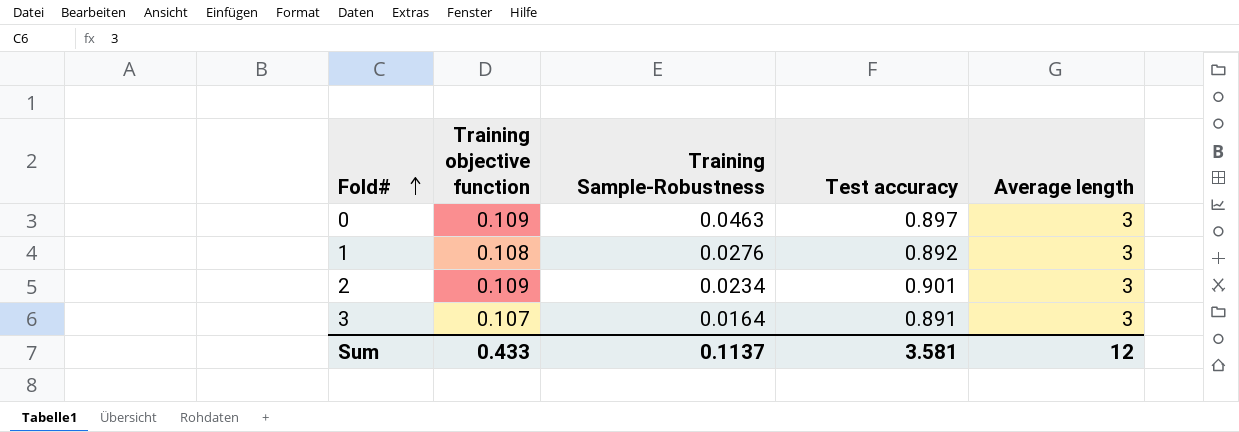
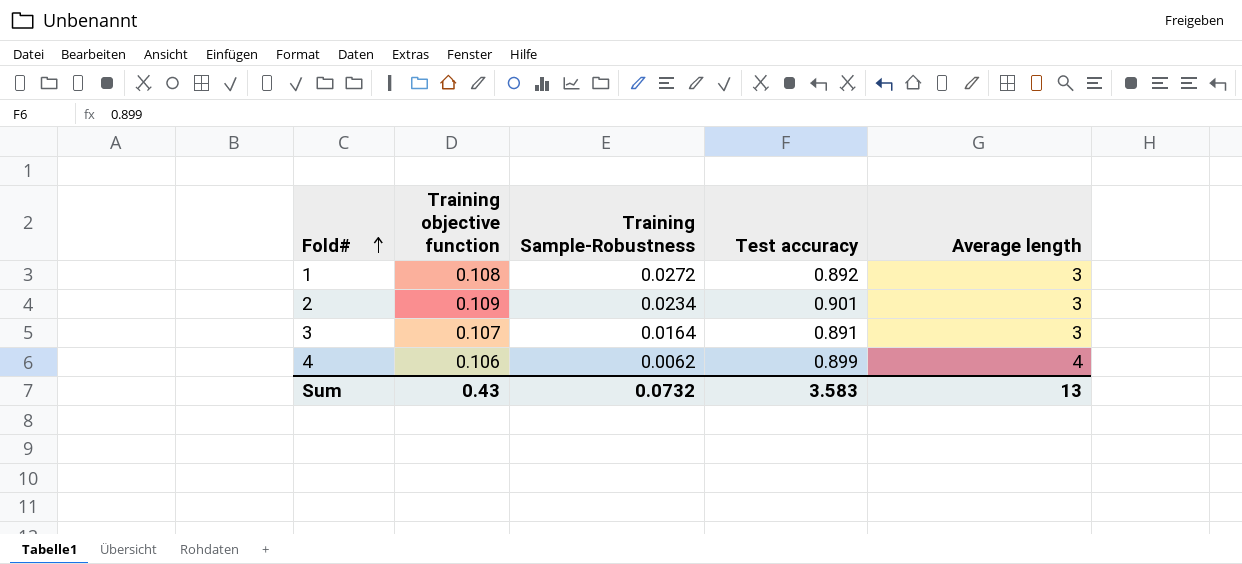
row 0: 0.109 | 0.0463 | 0.897 | 3 -> none
1 | Training Sample-Robustness: 0.0276 -> 0.0272
row 4: none -> 0.106 | 0.0062 | 0.899 | 4
Sum | Training objective function: 0.433 -> 0.43
Sum | Training Sample-Robustness: 0.1137 -> 0.0732
Sum | Test accuracy: 3.581 -> 3.583
Sum | Average length: 12 -> 13

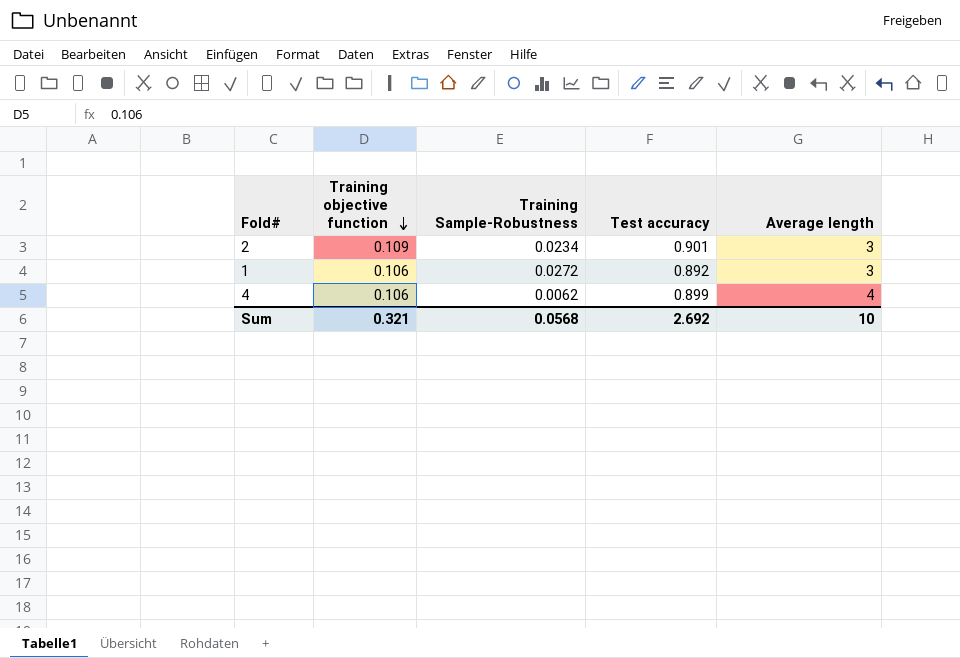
row order: Fold# ascending -> Training objective function descending
row 3: 0.107 | 0.0164 | 0.891 | 3 -> none
1 | Training objective function: 0.108 -> 0.106
Sum | Training objective function: 0.43 -> 0.321
Sum | Training Sample-Robustness: 0.0732 -> 0.0568
Sum | Test accuracy: 3.583 -> 2.692
Sum | Average length: 13 -> 10

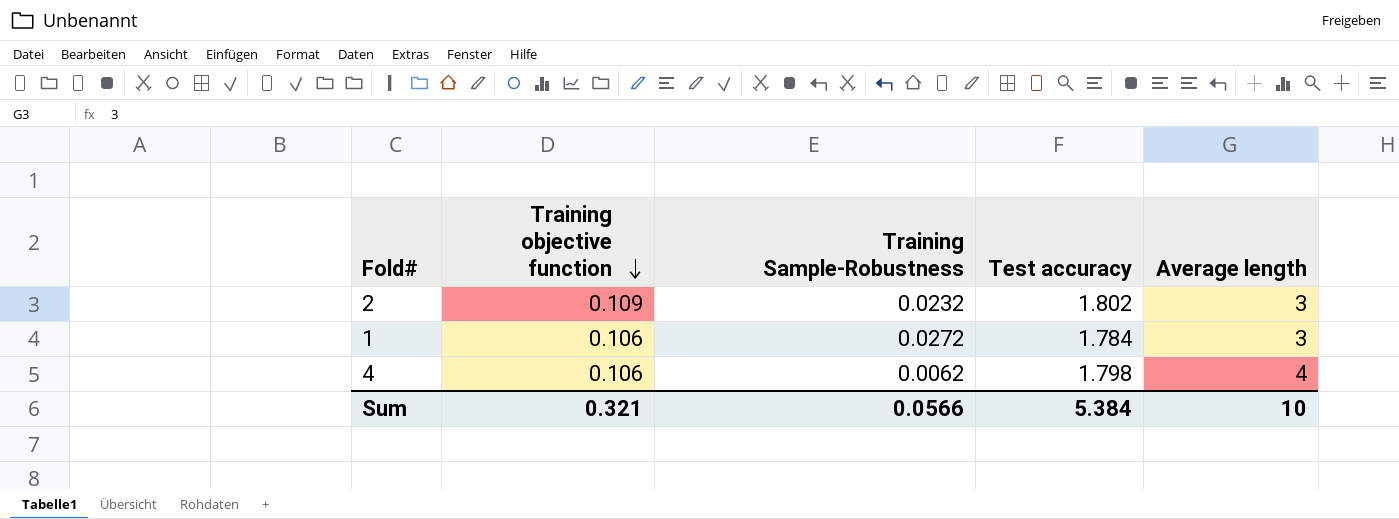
2 | Training Sample-Robustness: 0.0234 -> 0.0232
2 | Test accuracy: 0.901 -> 1.802
1 | Test accuracy: 0.892 -> 1.784
4 | Test accuracy: 0.899 -> 1.798
Sum | Training Sample-Robustness: 0.0568 -> 0.0566
Sum | Test accuracy: 2.692 -> 5.384

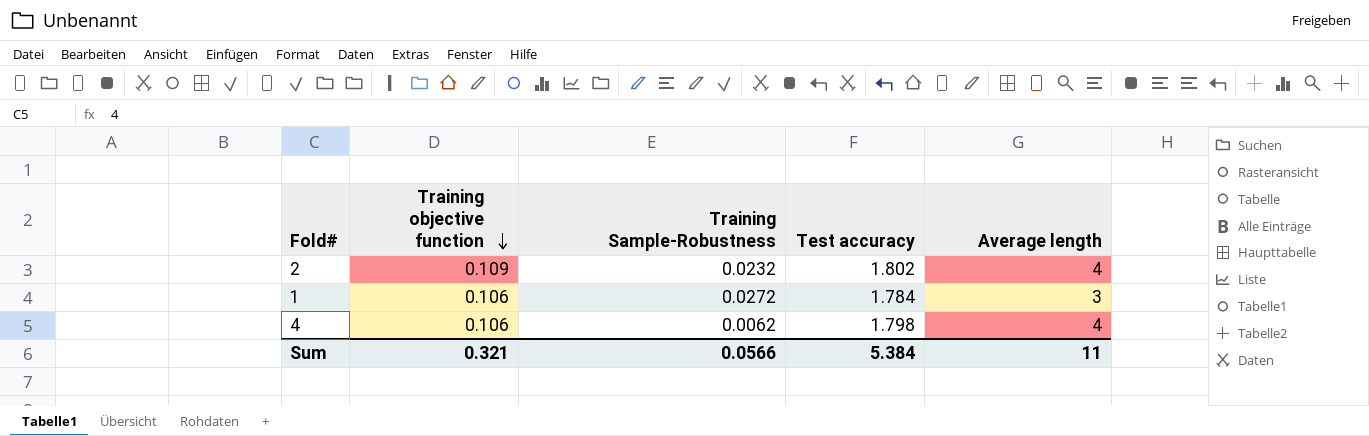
2 | Average length: 3 -> 4
Sum | Average length: 10 -> 11

